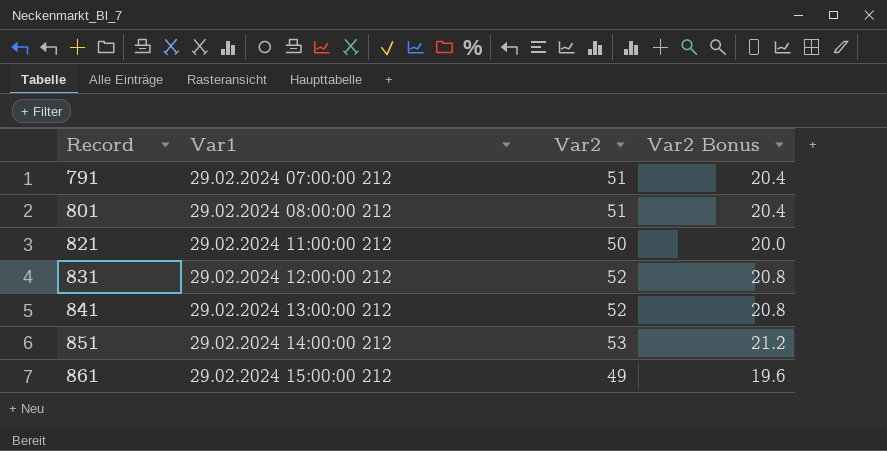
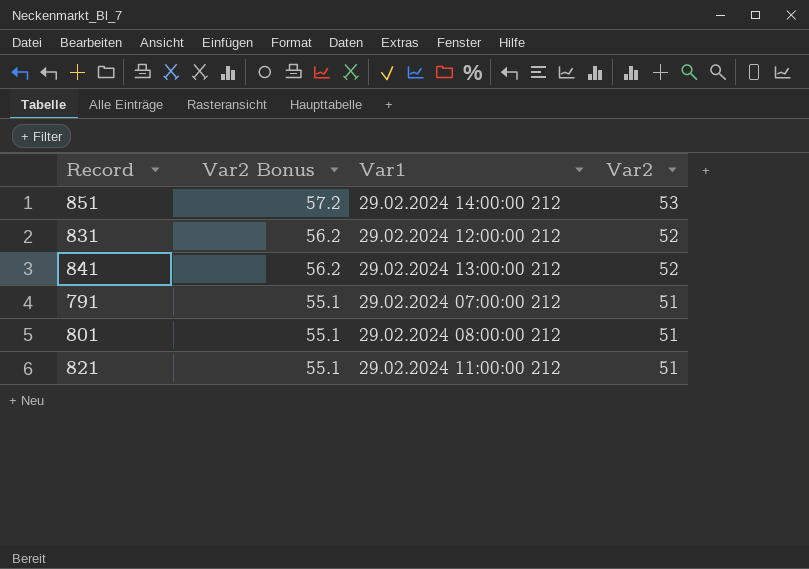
row order: Record ascending -> Var2 Bonus descending
column Var2 Bonus | formula: [Var2] * 0.4 -> [Var2] * 1.08
column Var2 Bonus | position: 4 -> 2
row 861: 29.02.2024 15:00:00 212 | 49 | 19.6 -> none
821 | Var2: 50 -> 51

